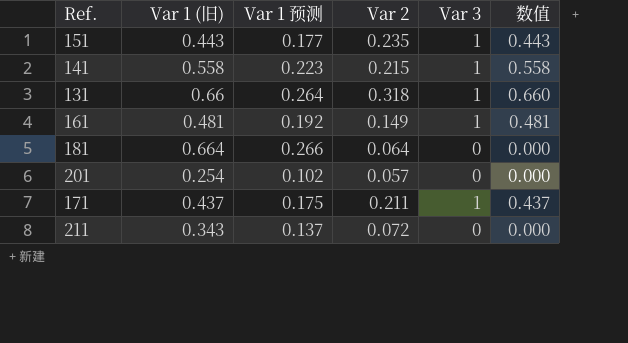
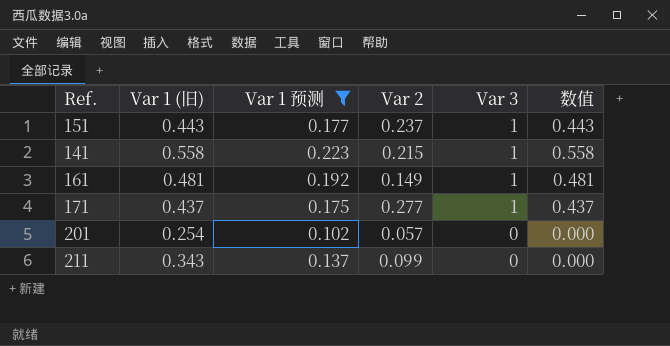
filter: none -> Var 1 预测 <= 0.223
row order: none -> Var 3 descending
151 | Var 2: 0.235 -> 0.237
171 | Var 2: 0.211 -> 0.277
211 | Var 2: 0.072 -> 0.099

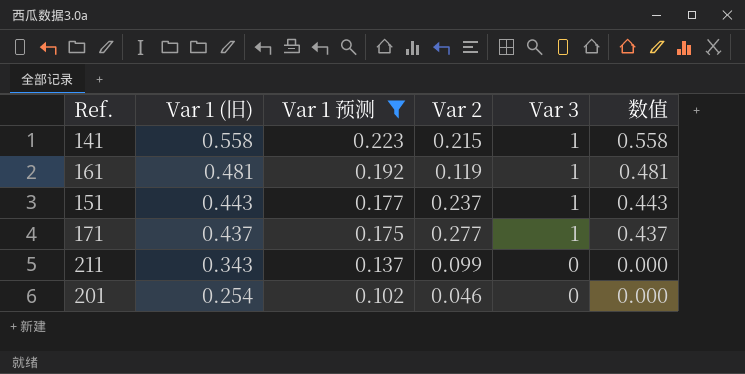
row order: Var 3 descending -> Var 1 (旧) descending
161 | Var 2: 0.149 -> 0.119
201 | Var 2: 0.057 -> 0.046

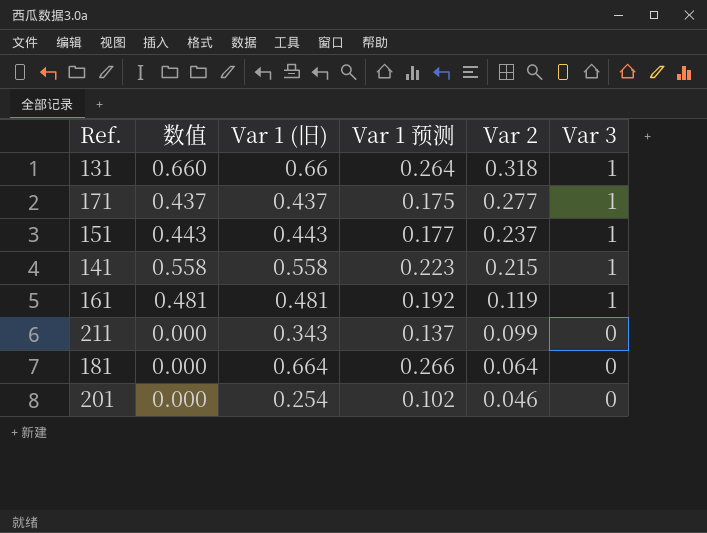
filter: Var 1 预测 <= 0.223 -> none
row order: Var 1 (旧) descending -> Var 2 descending
column 数值 | position: 6 -> 2

